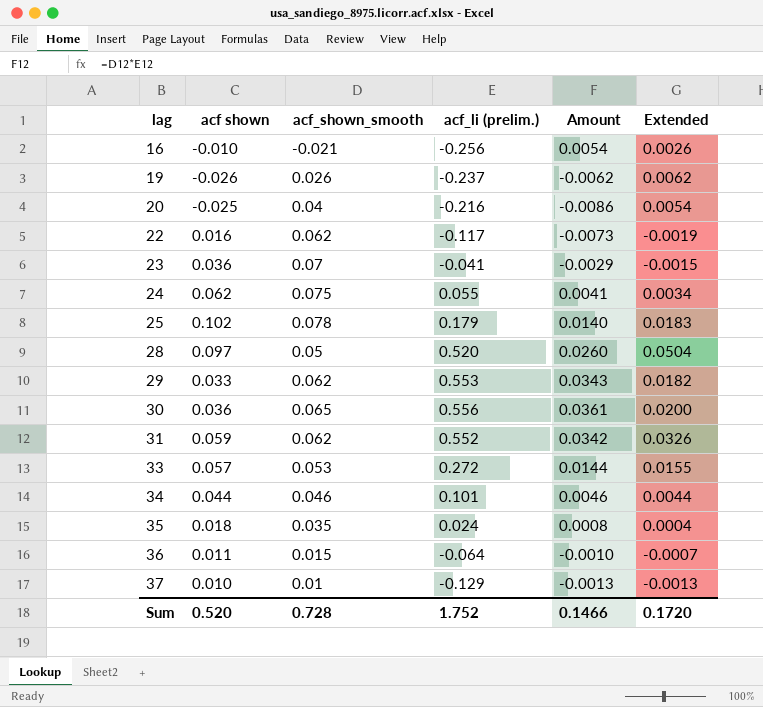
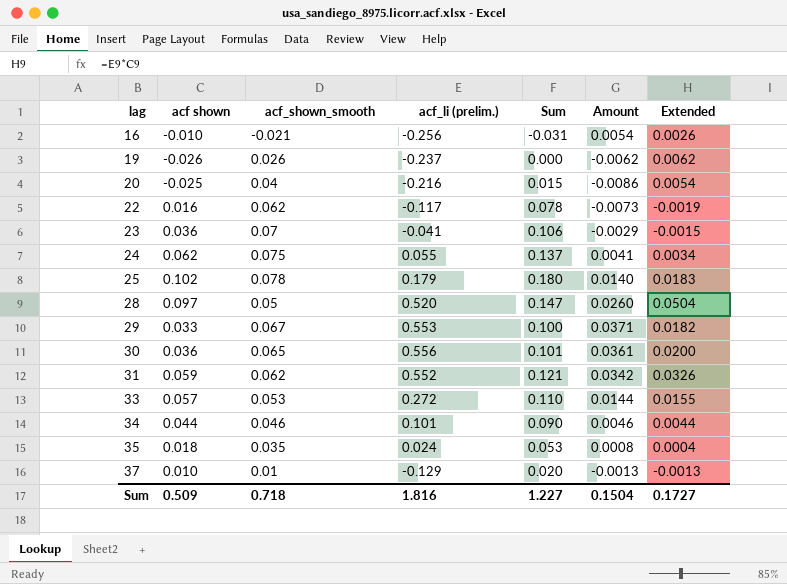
column Sum | formula: none -> [acf shown] + [acf_shown_smooth]
row 36: 0.011 | 0.015 | -0.064 | -0.0010 | -0.0007 -> none
29 | acf_shown_smooth: 0.062 -> 0.067
29 | Amount: 0.0343 -> 0.0371
Sum | acf shown: 0.520 -> 0.509
Sum | acf_shown_smooth: 0.728 -> 0.718
Sum | acf_li (prelim.): 1.752 -> 1.816
Sum | Amount: 0.1466 -> 0.1504
Sum | Extended: 0.1720 -> 0.1727

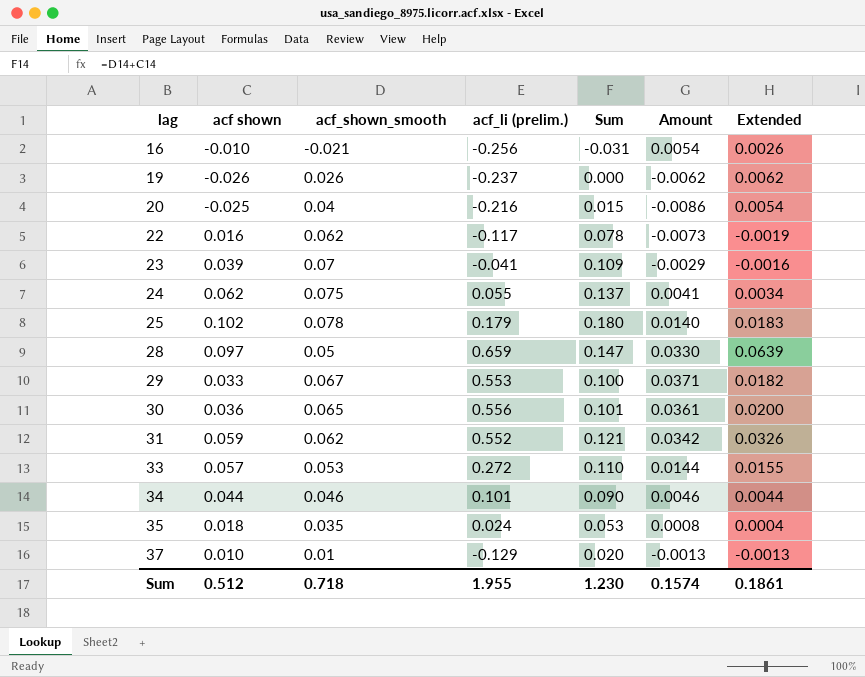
23 | acf shown: 0.036 -> 0.039
23 | Sum: 0.106 -> 0.109
23 | Extended: -0.0015 -> -0.0016
28 | acf_li (prelim.): 0.520 -> 0.659
28 | Amount: 0.0260 -> 0.0330
28 | Extended: 0.0504 -> 0.0639
Sum | acf shown: 0.509 -> 0.512
Sum | acf_li (prelim.): 1.816 -> 1.955
Sum | Sum: 1.227 -> 1.230
Sum | Amount: 0.1504 -> 0.1574
Sum | Extended: 0.1727 -> 0.1861

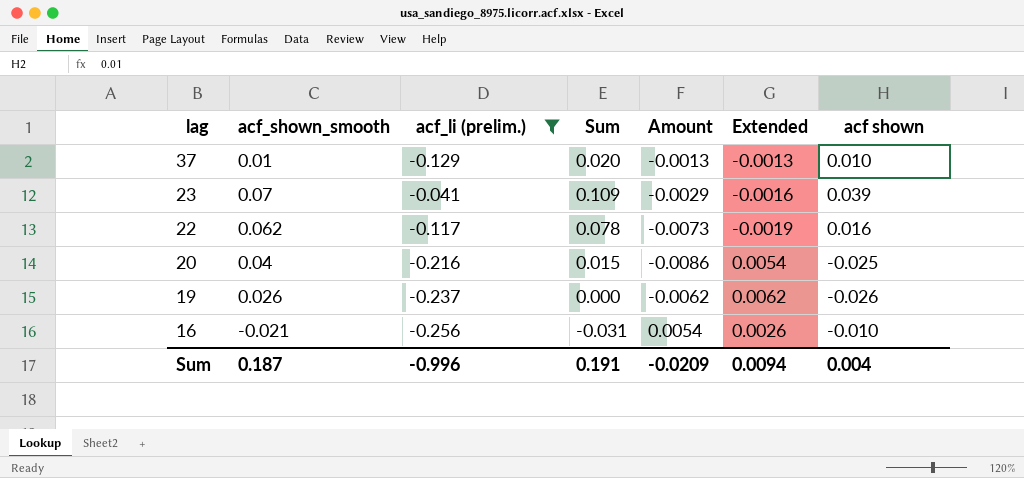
filter: none -> acf_li (prelim.) <= -0.041
row order: lag ascending -> lag descending
column acf shown | position: 2 -> 7
Sum | acf_shown_smooth: 0.718 -> 0.187
Sum | acf_li (prelim.): 1.955 -> -0.996
Sum | Sum: 1.230 -> 0.191
Sum | Amount: 0.1574 -> -0.0209
Sum | Extended: 0.1861 -> 0.0094
Sum | acf shown: 0.512 -> 0.004

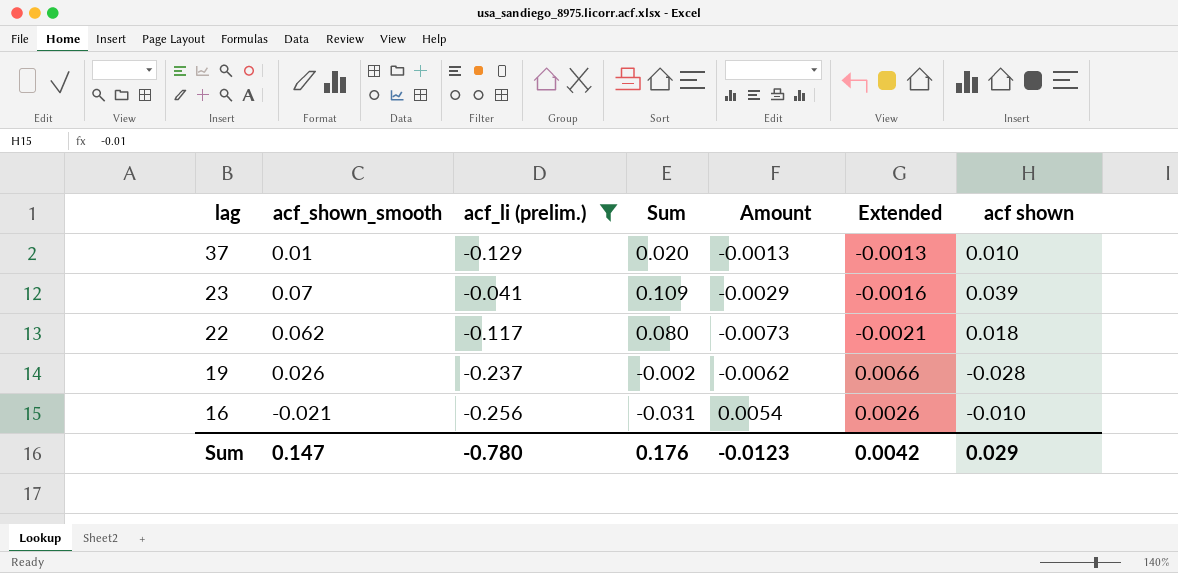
row 20: 0.04 | -0.216 | 0.015 | -0.0086 | 0.0054 | -0.025 -> none
22 | Sum: 0.078 -> 0.080
22 | Extended: -0.0019 -> -0.0021
22 | acf shown: 0.016 -> 0.018
19 | Sum: 0.000 -> -0.002
19 | Extended: 0.0062 -> 0.0066
19 | acf shown: -0.026 -> -0.028
Sum | acf_shown_smooth: 0.187 -> 0.147
Sum | acf_li (prelim.): -0.996 -> -0.780
Sum | Sum: 0.191 -> 0.176
Sum | Amount: -0.0209 -> -0.0123
Sum | Extended: 0.0094 -> 0.0042
Sum | acf shown: 0.004 -> 0.029

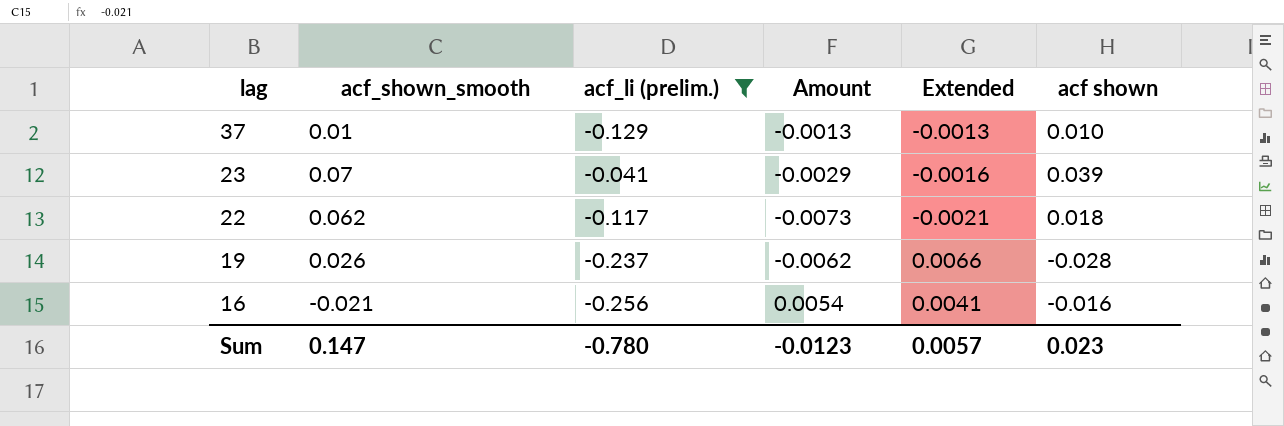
column Sum | formula: [acf_shown_smooth] + [acf shown] -> none
16 | Extended: 0.0026 -> 0.0041
16 | acf shown: -0.010 -> -0.016
Sum | Extended: 0.0042 -> 0.0057
Sum | acf shown: 0.029 -> 0.023

